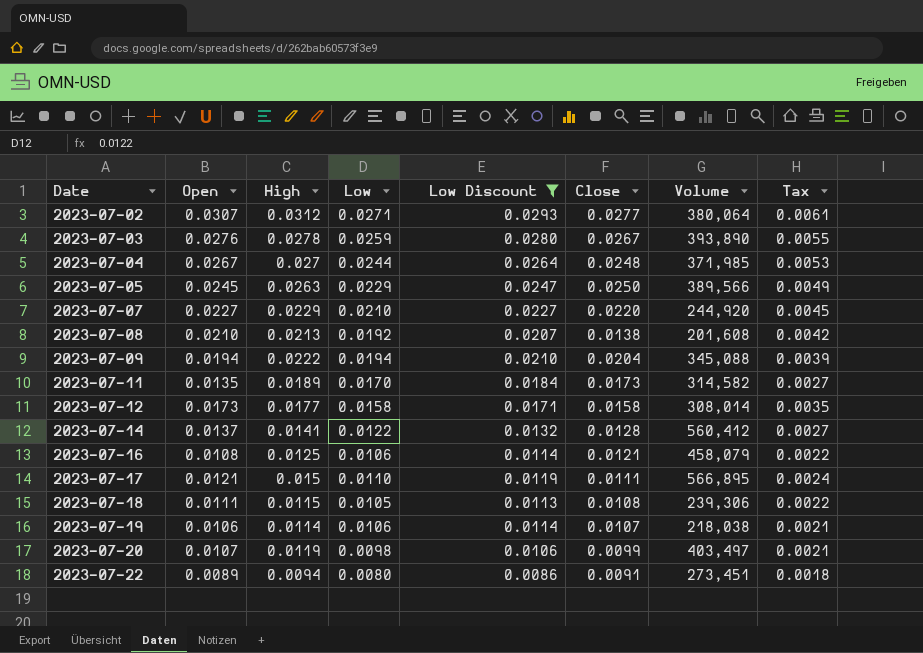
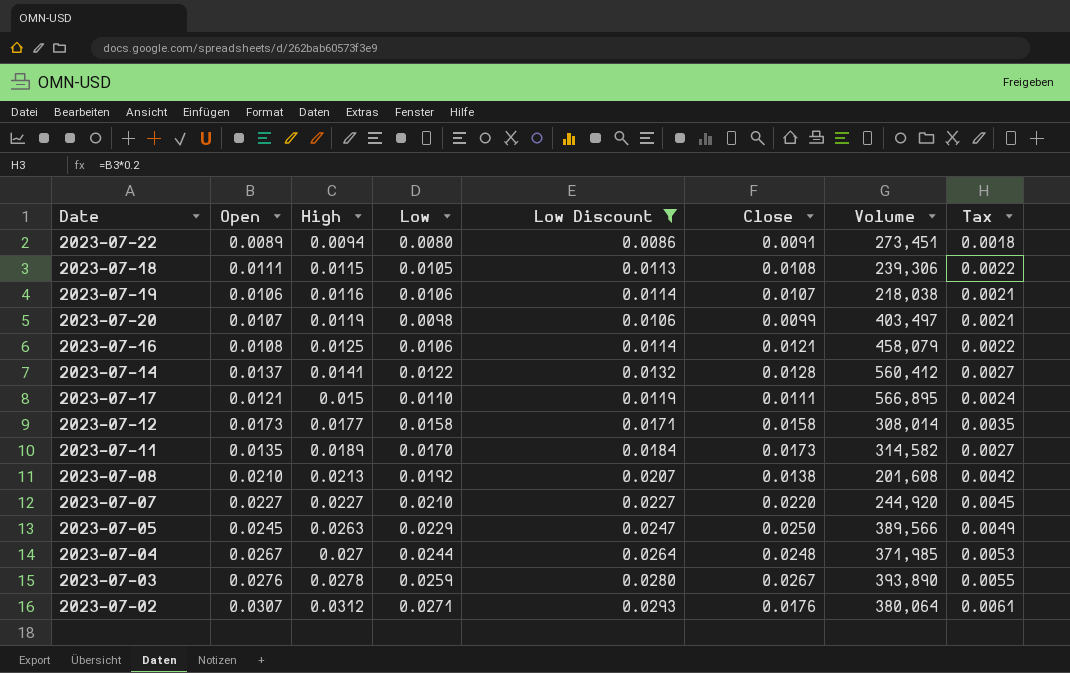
row order: Date ascending -> High ascending
row 2023-07-09: 0.0194 | 0.0222 | 0.0194 | 0.0210 | 0.0204 | 345,088 | 0.0039 -> none
2023-07-19 | High: 0.0114 -> 0.0116
2023-07-07 | High: 0.0229 -> 0.0227
2023-07-02 | Close: 0.0277 -> 0.0176

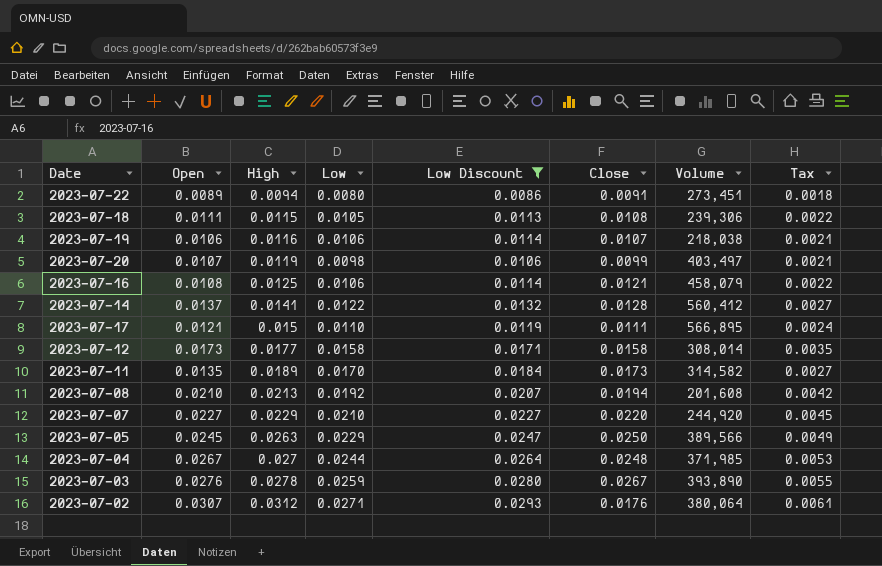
2023-07-08 | Close: 0.0138 -> 0.0194
2023-07-07 | High: 0.0227 -> 0.0229

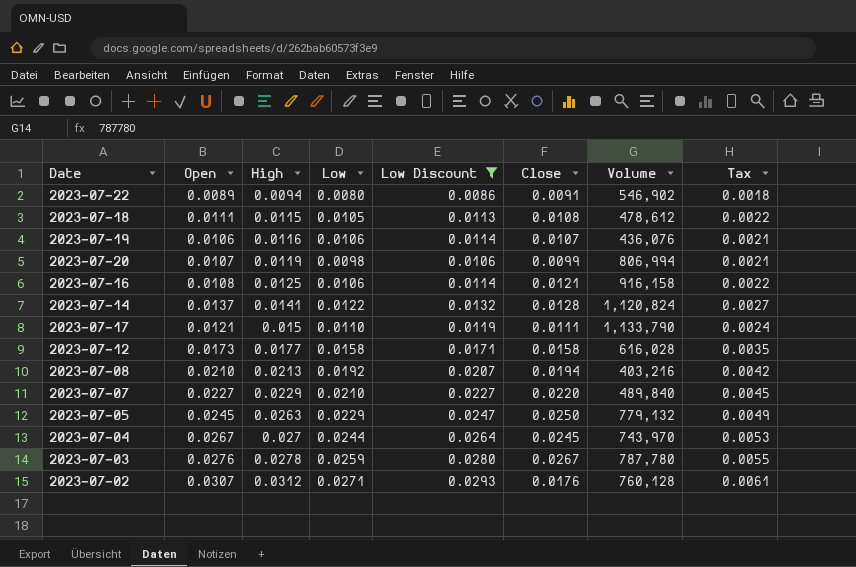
row 2023-07-11: 0.0135 | 0.0189 | 0.0170 | 0.0184 | 0.0173 | 314,582 | 0.0027 -> none
2023-07-22 | Volume: 273,451 -> 546,902
2023-07-18 | Volume: 239,306 -> 478,612
2023-07-19 | Volume: 218,038 -> 436,076
2023-07-20 | Volume: 403,497 -> 806,994
2023-07-16 | Volume: 458,079 -> 916,158
2023-07-14 | Volume: 560,412 -> 1,120,824
2023-07-17 | Volume: 566,895 -> 1,133,790
2023-07-12 | Volume: 308,014 -> 616,028
2023-07-08 | Volume: 201,608 -> 403,216
2023-07-07 | Volume: 244,920 -> 489,840
2023-07-05 | Volume: 389,566 -> 779,132
2023-07-04 | Close: 0.0248 -> 0.0245
2023-07-04 | Volume: 371,985 -> 743,970
2023-07-03 | Volume: 393,890 -> 787,780
2023-07-02 | Volume: 380,064 -> 760,128

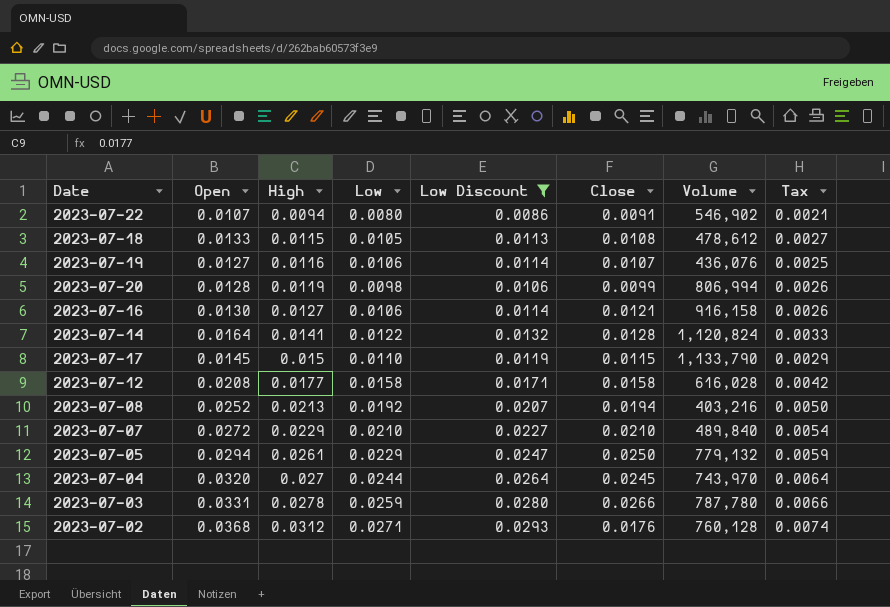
2023-07-22 | Open: 0.0089 -> 0.0107
2023-07-22 | Tax: 0.0018 -> 0.0021
2023-07-18 | Open: 0.0111 -> 0.0133
2023-07-18 | Tax: 0.0022 -> 0.0027
2023-07-19 | Open: 0.0106 -> 0.0127
2023-07-19 | Tax: 0.0021 -> 0.0025
2023-07-20 | Open: 0.0107 -> 0.0128
2023-07-20 | Tax: 0.0021 -> 0.0026
2023-07-16 | Open: 0.0108 -> 0.0130
2023-07-16 | High: 0.0125 -> 0.0127
2023-07-16 | Tax: 0.0022 -> 0.0026
2023-07-14 | Open: 0.0137 -> 0.0164
2023-07-14 | Tax: 0.0027 -> 0.0033
2023-07-17 | Open: 0.0121 -> 0.0145
2023-07-17 | Close: 0.0111 -> 0.0115
2023-07-17 | Tax: 0.0024 -> 0.0029
2023-07-12 | Open: 0.0173 -> 0.0208
2023-07-12 | Tax: 0.0035 -> 0.0042
2023-07-08 | Open: 0.0210 -> 0.0252
2023-07-08 | Tax: 0.0042 -> 0.0050
2023-07-07 | Open: 0.0227 -> 0.0272
2023-07-07 | Close: 0.0220 -> 0.0210
2023-07-07 | Tax: 0.0045 -> 0.0054
2023-07-05 | Open: 0.0245 -> 0.0294
2023-07-05 | High: 0.0263 -> 0.0261
2023-07-05 | Tax: 0.0049 -> 0.0059
2023-07-04 | Open: 0.0267 -> 0.0320
2023-07-04 | Tax: 0.0053 -> 0.0064
2023-07-03 | Open: 0.0276 -> 0.0331
2023-07-03 | Close: 0.0267 -> 0.0266
2023-07-03 | Tax: 0.0055 -> 0.0066
2023-07-02 | Open: 0.0307 -> 0.0368
2023-07-02 | Tax: 0.0061 -> 0.0074

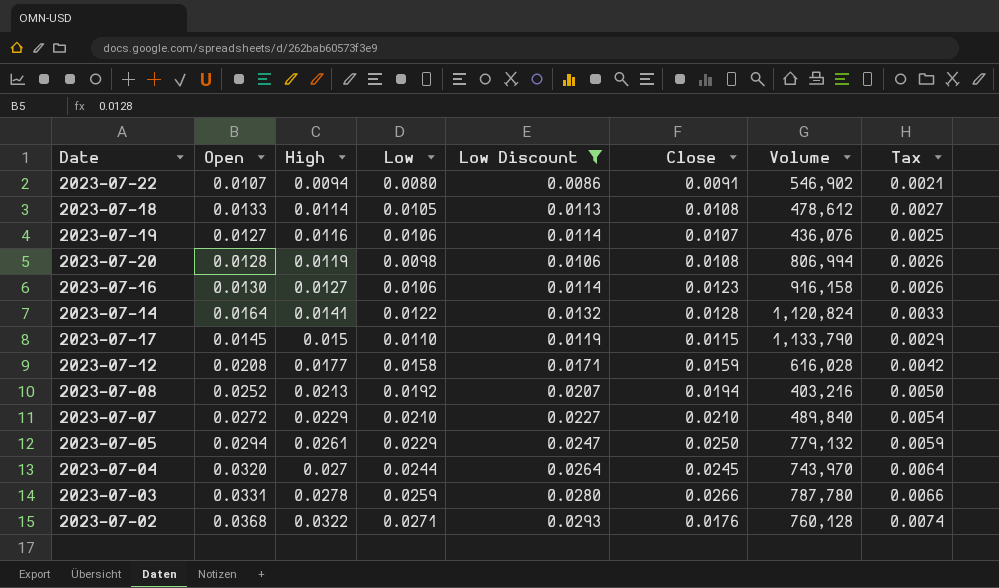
2023-07-18 | High: 0.0115 -> 0.0114
2023-07-20 | Close: 0.0099 -> 0.0108
2023-07-16 | Close: 0.0121 -> 0.0123
2023-07-12 | Close: 0.0158 -> 0.0159
2023-07-02 | High: 0.0312 -> 0.0322

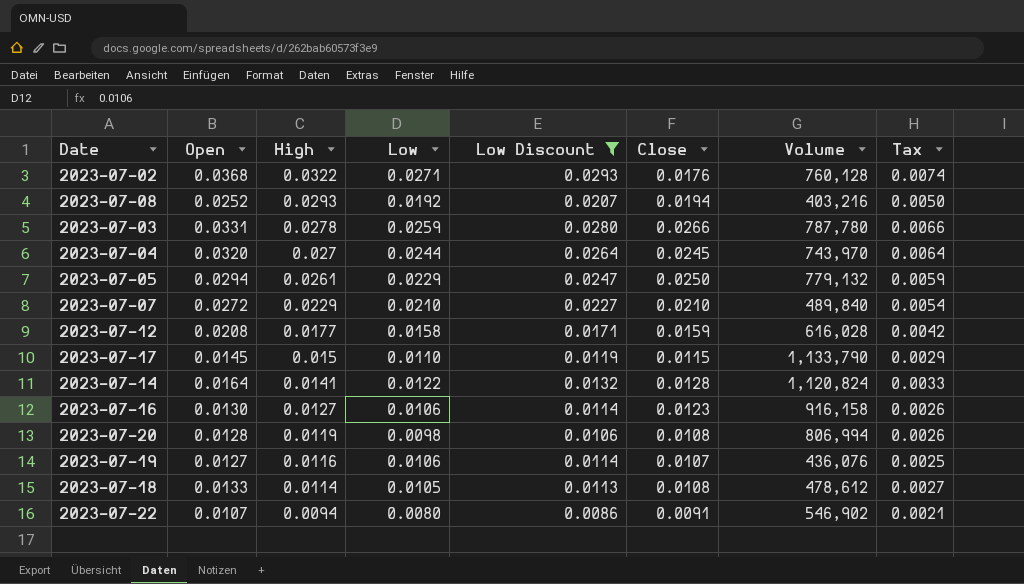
row order: High ascending -> High descending
2023-07-08 | High: 0.0213 -> 0.0293

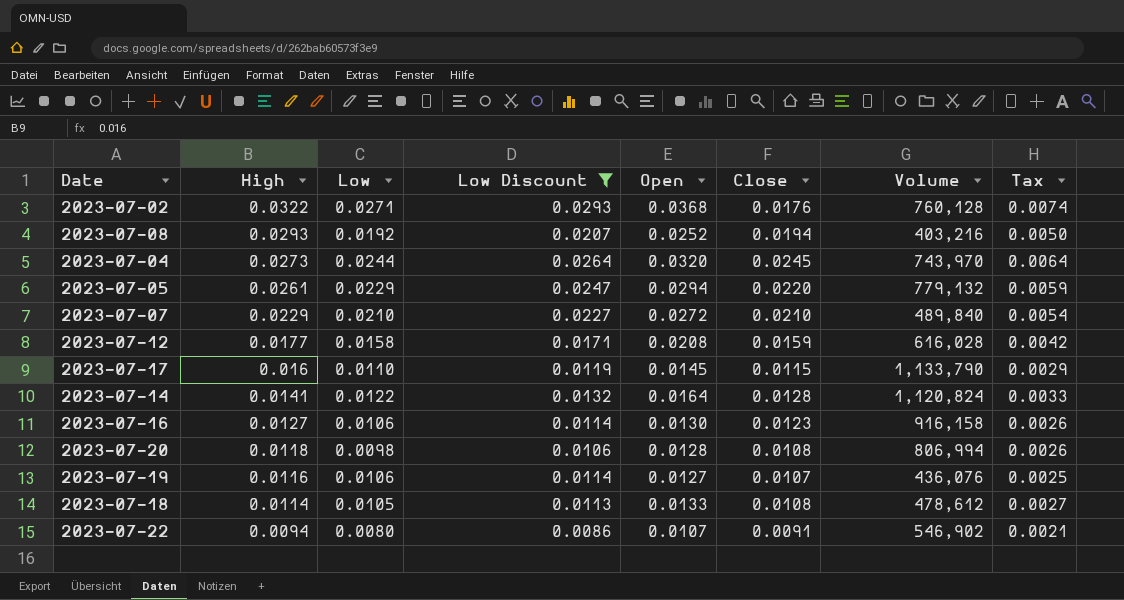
column Open | position: 2 -> 5
row 2023-07-03: 0.0331 | 0.0278 | 0.0259 | 0.0280 | 0.0266 | 787,780 | 0.0066 -> none
2023-07-04 | High: 0.027 -> 0.0273
2023-07-05 | Close: 0.0250 -> 0.0220
2023-07-17 | High: 0.015 -> 0.016
2023-07-20 | High: 0.0119 -> 0.0118

